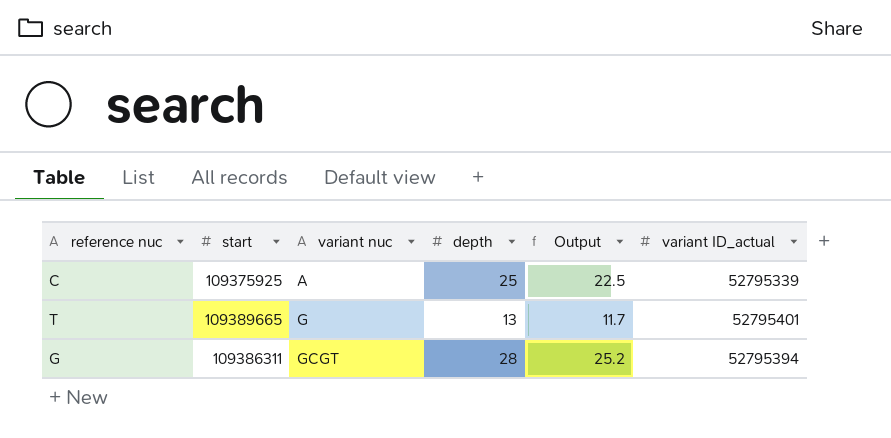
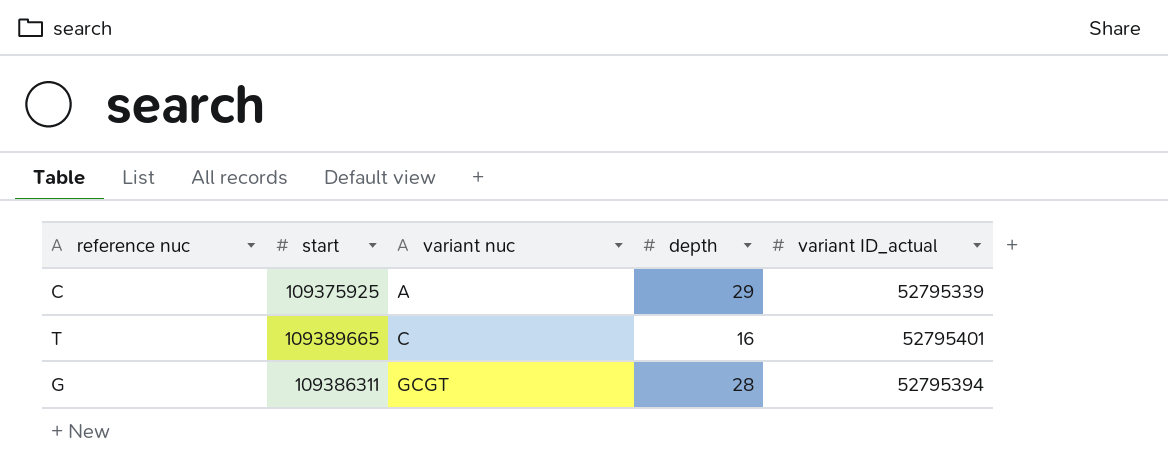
column Output | formula: [depth] * 0.9 -> none
C | depth: 25 -> 29
T | variant nuc: G -> C
T | depth: 13 -> 16

